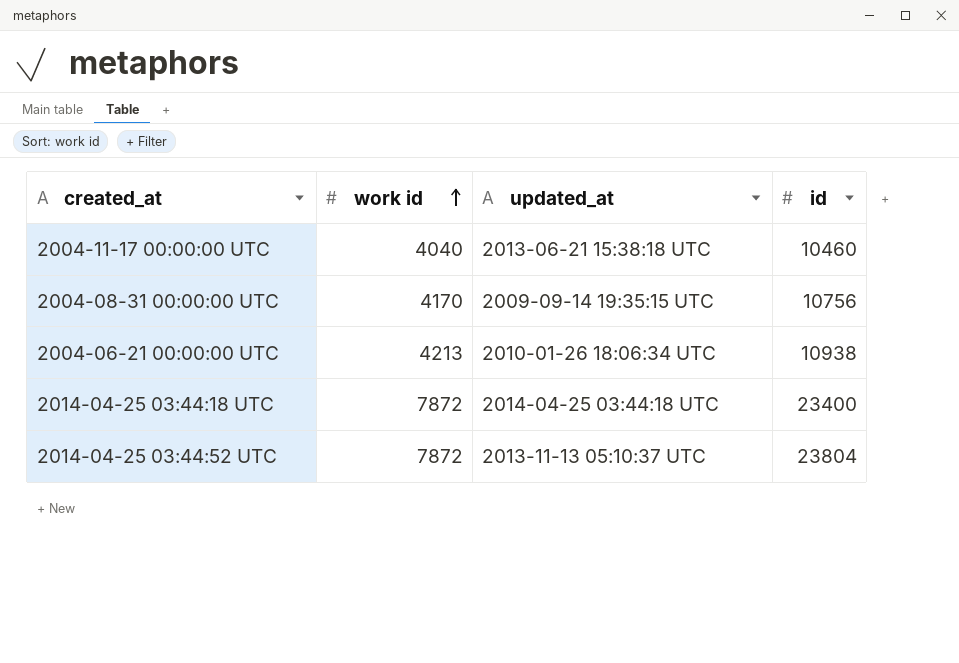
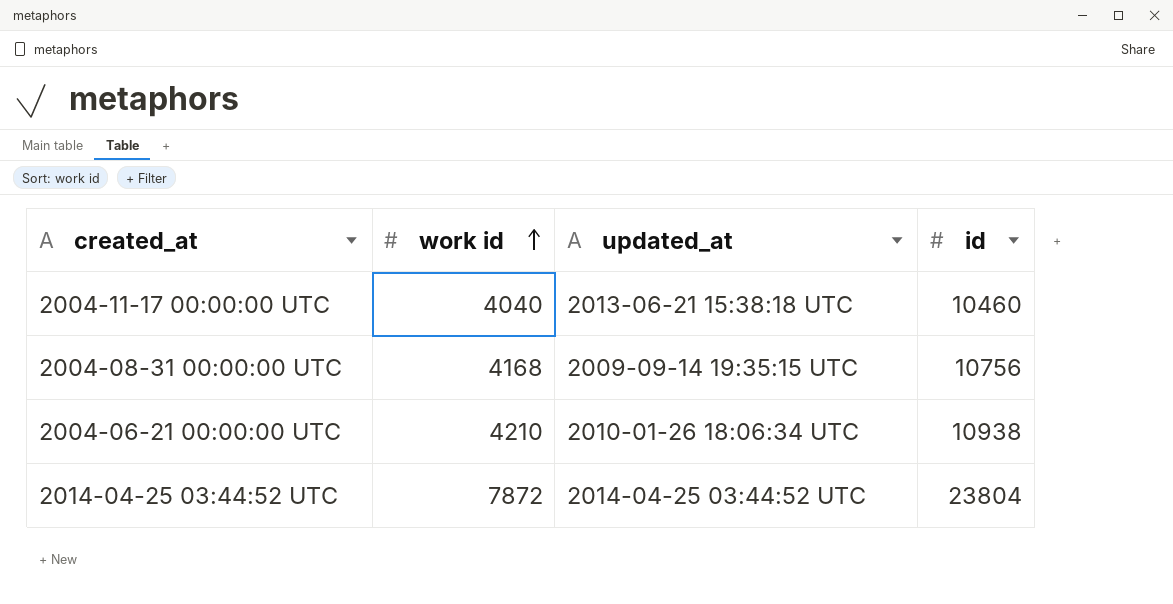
row 2014-04-25 03:44:18 UTC: 7872 | 2014-04-25 03:44:18 UTC | 23400 -> none
2004-08-31 00:00:00 UTC | work id: 4170 -> 4168
2004-06-21 00:00:00 UTC | work id: 4213 -> 4210
2014-04-25 03:44:52 UTC | updated_at: 2013-11-13 05:10:37 UTC -> 2014-04-25 03:44:52 UTC

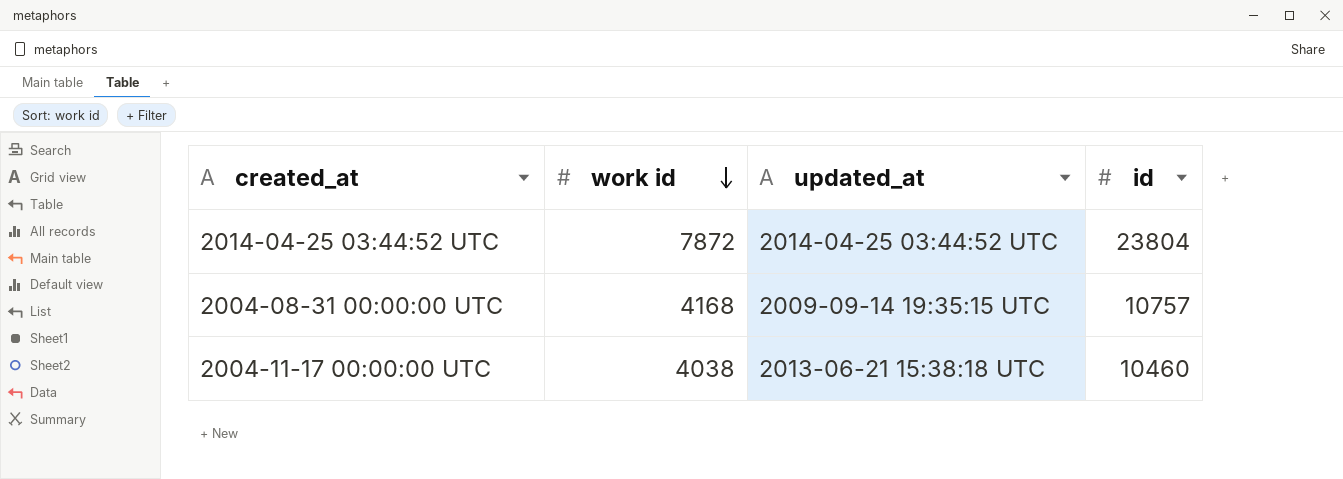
row order: work id ascending -> work id descending
row 2004-06-21 00:00:00 UTC: 4210 | 2010-01-26 18:06:34 UTC | 10938 -> none
2004-08-31 00:00:00 UTC | id: 10756 -> 10757
2004-11-17 00:00:00 UTC | work id: 4040 -> 4038

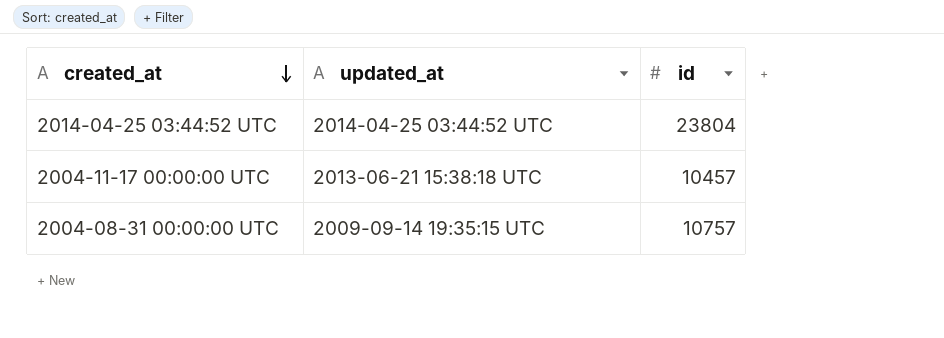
row order: work id descending -> created_at descending
column work id | position: 2 -> none
2004-11-17 00:00:00 UTC | id: 10460 -> 10457

